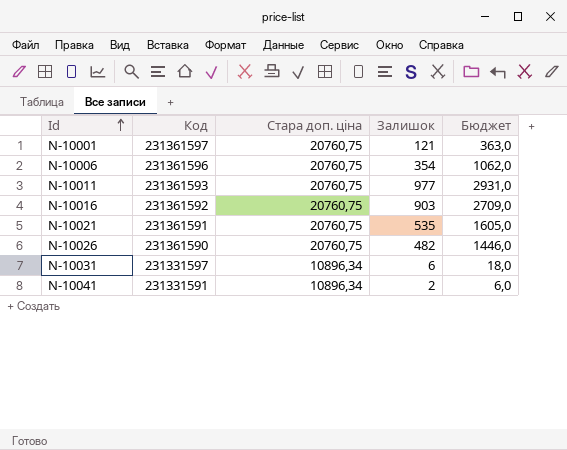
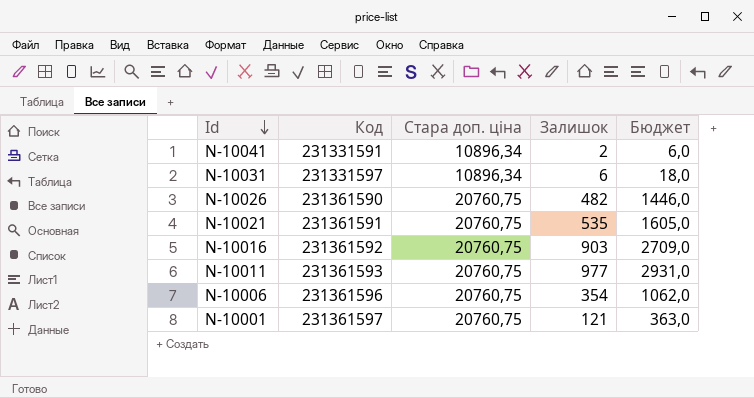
row order: Id ascending -> Id descending

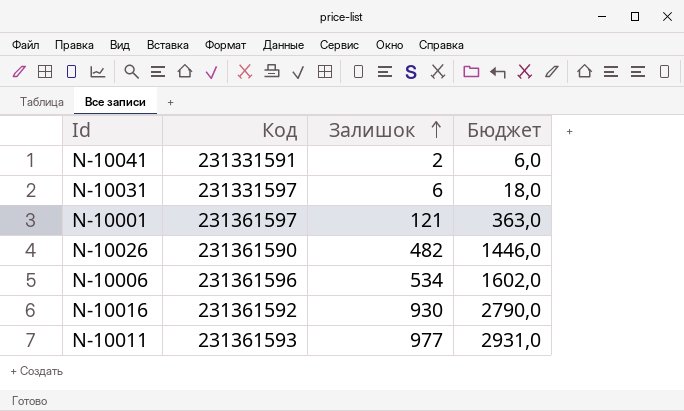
row order: Id descending -> Залишок ascending
column Стара доп. ціна | position: 3 -> none
row N-10021: 231361591 | 20760,75 | 535 | 1605,0 -> none
N-10006 | Залишок: 354 -> 534
N-10006 | Бюджет: 1062,0 -> 1602,0
N-10016 | Залишок: 903 -> 930
N-10016 | Бюджет: 2709,0 -> 2790,0

